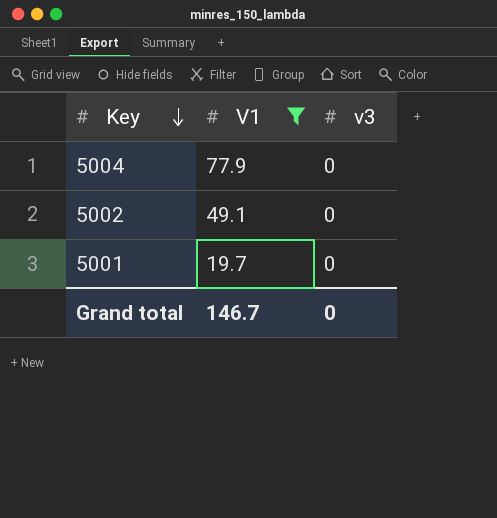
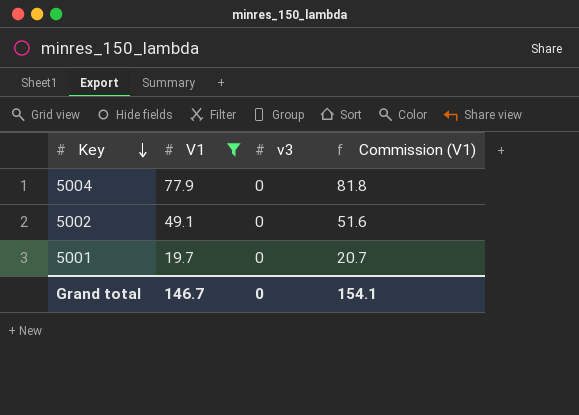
column Commission (V1) | formula: none -> [V1] * 1.05

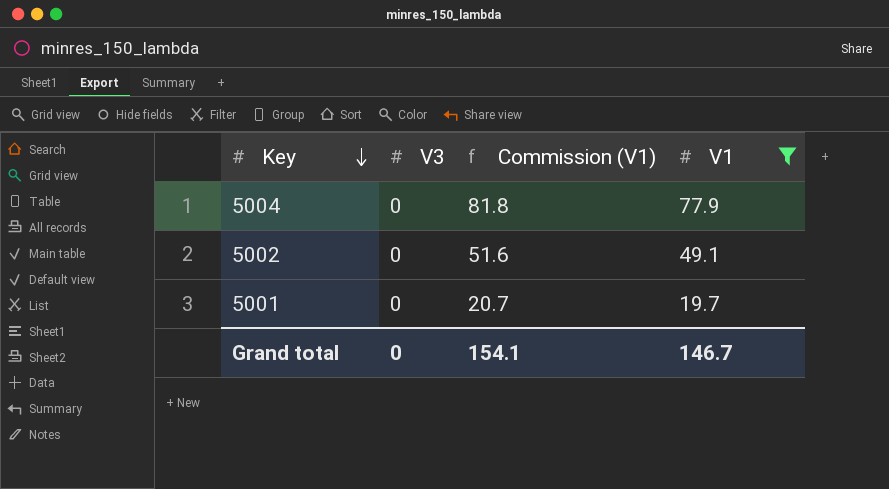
column name: v3 -> V3
column V1 | position: 2 -> 4

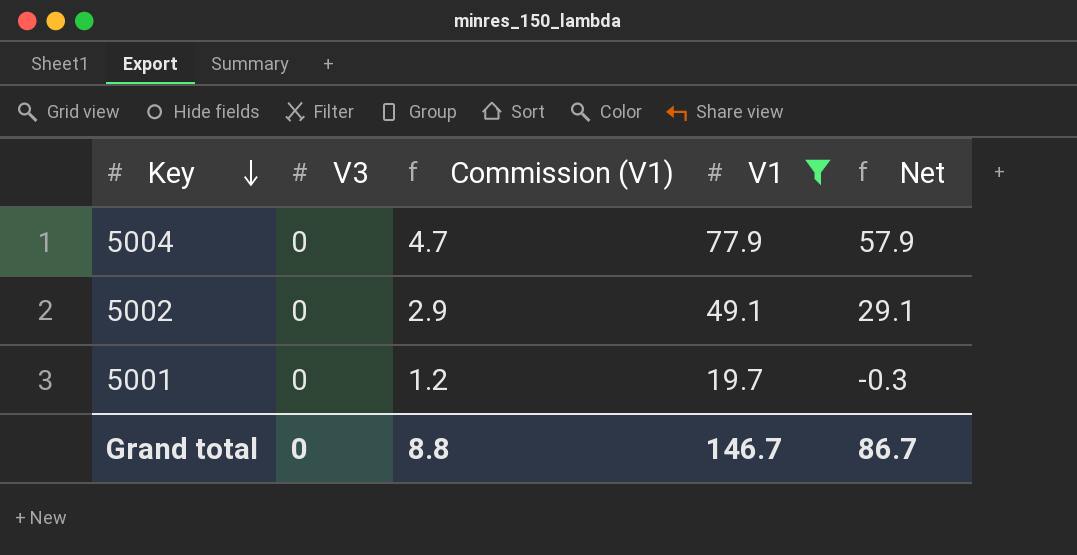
column Commission (V1) | formula: [V1] * 1.05 -> [V1] * 0.06
column Net | formula: none -> [V1] - 20
Grand total | Commission (V1): 154.1 -> 8.8

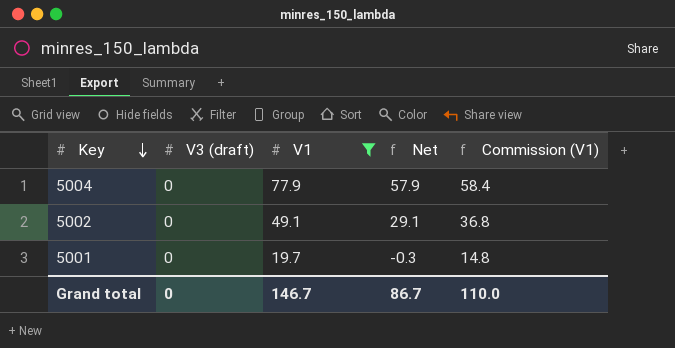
column name: V3 -> V3 (draft)
column Commission (V1) | formula: [V1] * 0.06 -> [V1] * 0.75
column Commission (V1) | position: 3 -> 5
Grand total | Commission (V1): 8.8 -> 110.0

